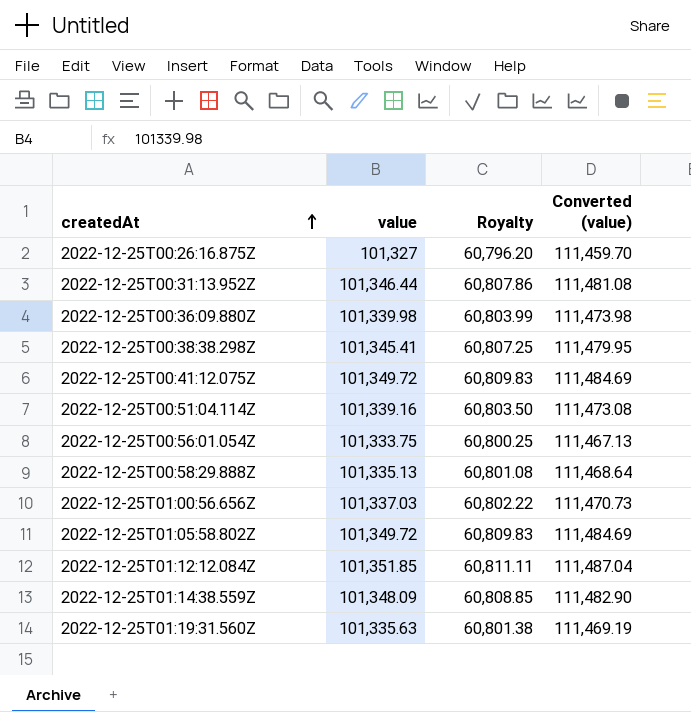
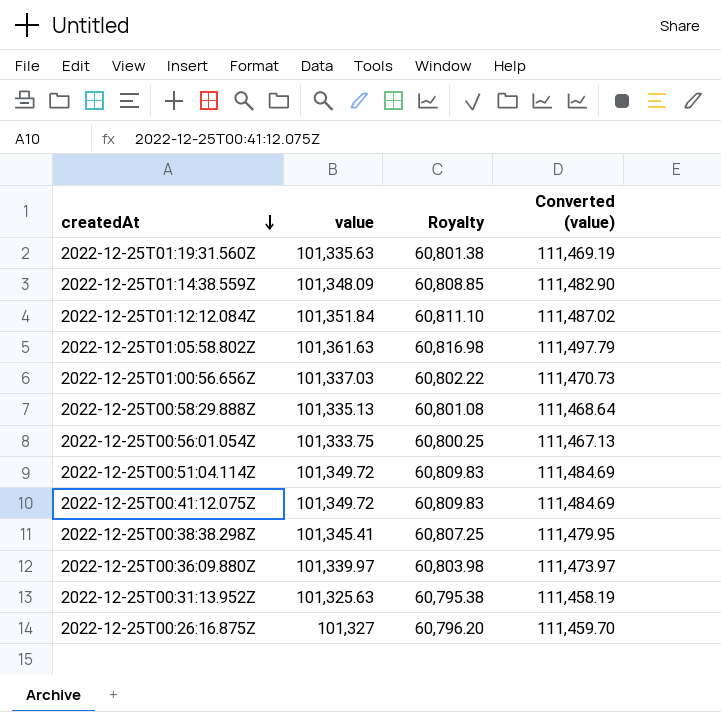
row order: createdAt ascending -> createdAt descending
2022-12-25T01:12:12.084Z | value: 101,351.85 -> 101,351.84
2022-12-25T01:12:12.084Z | Royalty: 60,811.11 -> 60,811.10
2022-12-25T01:12:12.084Z | Converted (value): 111,487.04 -> 111,487.02
2022-12-25T01:05:58.802Z | value: 101,349.72 -> 101,361.63
2022-12-25T01:05:58.802Z | Royalty: 60,809.83 -> 60,816.98
2022-12-25T01:05:58.802Z | Converted (value): 111,484.69 -> 111,497.79
2022-12-25T00:51:04.114Z | value: 101,339.16 -> 101,349.72
2022-12-25T00:51:04.114Z | Royalty: 60,803.50 -> 60,809.83
2022-12-25T00:51:04.114Z | Converted (value): 111,473.08 -> 111,484.69
2022-12-25T00:36:09.880Z | value: 101,339.98 -> 101,339.97
2022-12-25T00:36:09.880Z | Royalty: 60,803.99 -> 60,803.98
2022-12-25T00:36:09.880Z | Converted (value): 111,473.98 -> 111,473.97
2022-12-25T00:31:13.952Z | value: 101,346.44 -> 101,325.63
2022-12-25T00:31:13.952Z | Royalty: 60,807.86 -> 60,795.38
2022-12-25T00:31:13.952Z | Converted (value): 111,481.08 -> 111,458.19

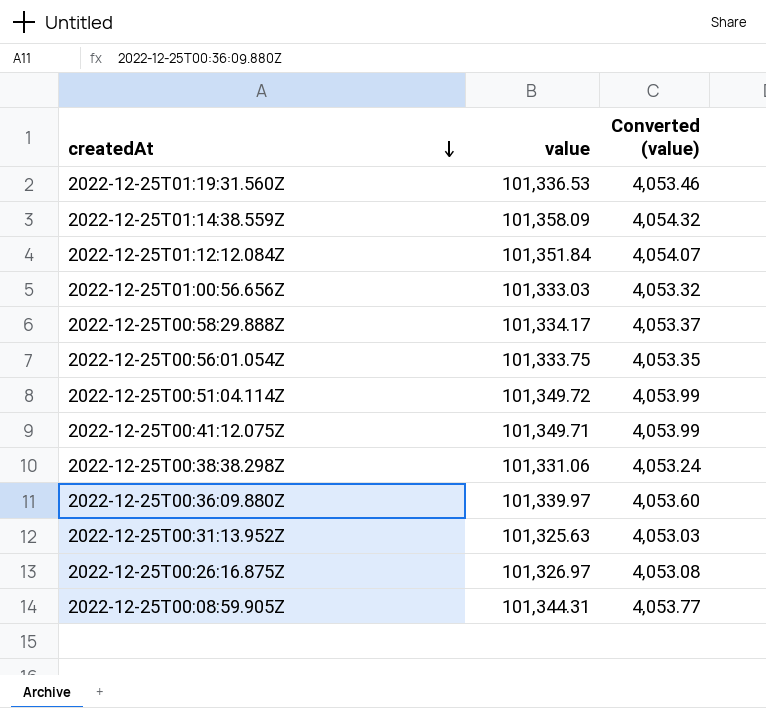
column Royalty | formula: [value] * 0.6 -> none
column Converted (value) | formula: [value] * 1.1 -> [value] * 0.04
row 2022-12-25T01:05:58.802Z: 101,361.63 | 60,816.98 | 111,497.79 -> none
2022-12-25T01:19:31.560Z | value: 101,335.63 -> 101,336.53
2022-12-25T01:14:38.559Z | value: 101,348.09 -> 101,358.09
2022-12-25T01:00:56.656Z | value: 101,337.03 -> 101,333.03
2022-12-25T00:58:29.888Z | value: 101,335.13 -> 101,334.17
2022-12-25T00:41:12.075Z | value: 101,349.72 -> 101,349.71
2022-12-25T00:38:38.298Z | value: 101,345.41 -> 101,331.06
2022-12-25T00:26:16.875Z | value: 101,327 -> 101,326.97
row 2022-12-25T00:08:59.905Z: none -> 101,344.31 | 4,053.77

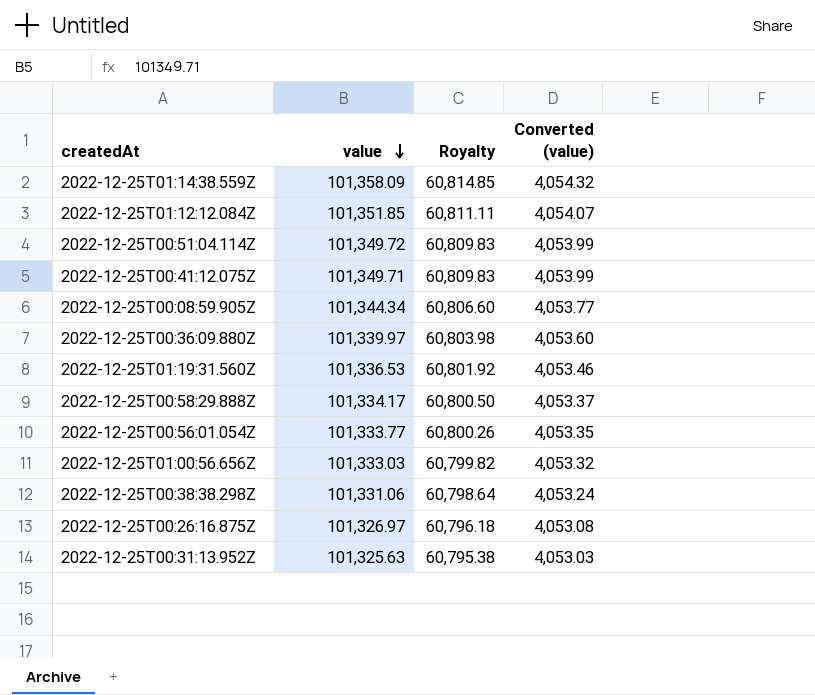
row order: createdAt descending -> value descending
column Royalty | formula: none -> [value] * 0.6
2022-12-25T01:12:12.084Z | value: 101,351.84 -> 101,351.85
2022-12-25T00:08:59.905Z | value: 101,344.31 -> 101,344.34
2022-12-25T00:56:01.054Z | value: 101,333.75 -> 101,333.77

